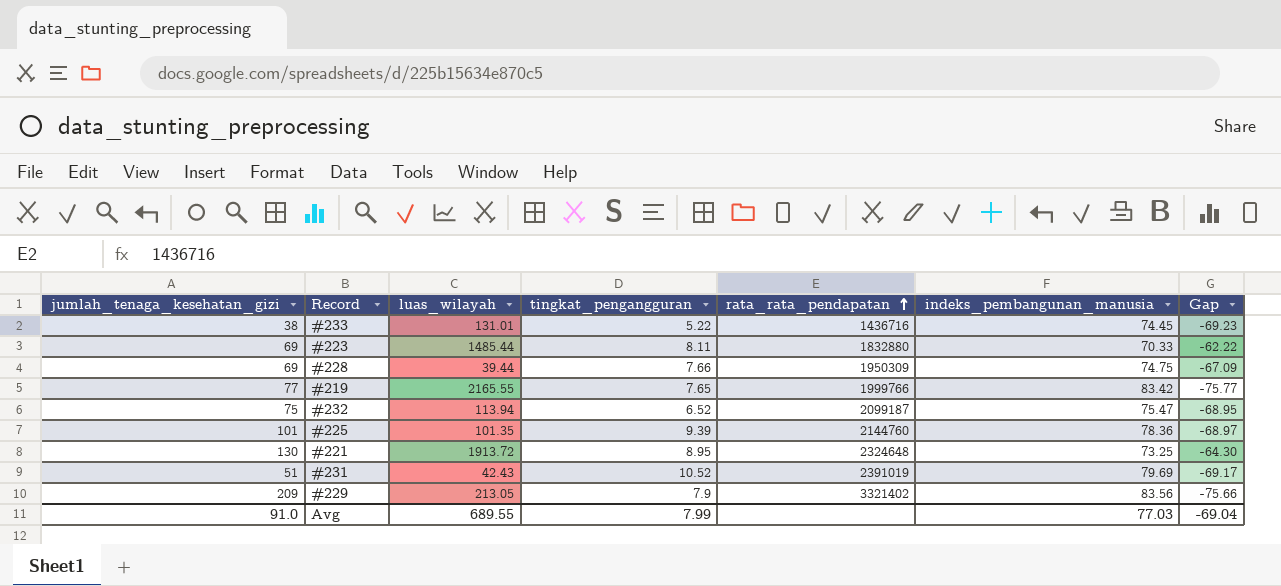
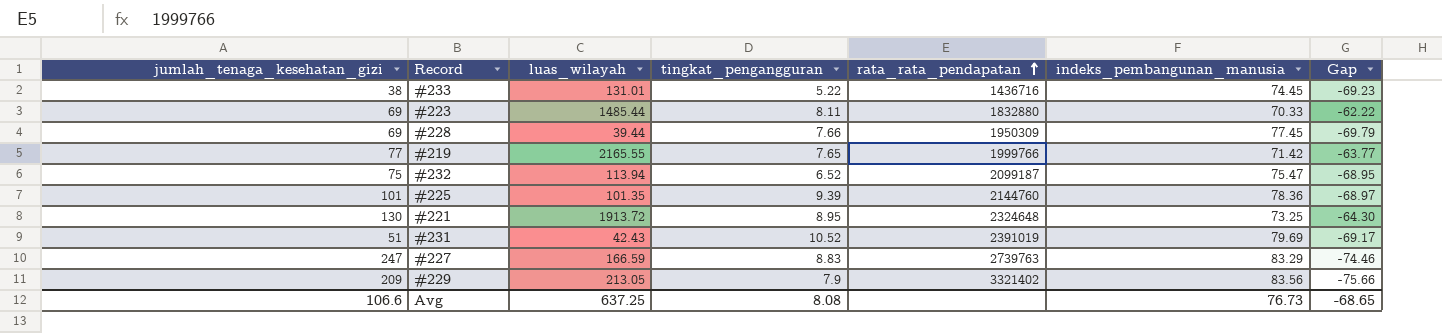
#228 | indeks_pembangunan_manusia: 74.75 -> 77.45
#228 | Gap: -67.09 -> -69.79
#219 | indeks_pembangunan_manusia: 83.42 -> 71.42
#219 | Gap: -75.77 -> -63.77
row #227: none -> 247 | 166.59 | 8.83 | 2739763 | 83.29 | -74.46
Avg | jumlah_tenaga_kesehatan_gizi: 91.0 -> 106.6
Avg | luas_wilayah: 689.55 -> 637.25
Avg | tingkat_pengangguran: 7.99 -> 8.08
Avg | indeks_pembangunan_manusia: 77.03 -> 76.73
Avg | Gap: -69.04 -> -68.65

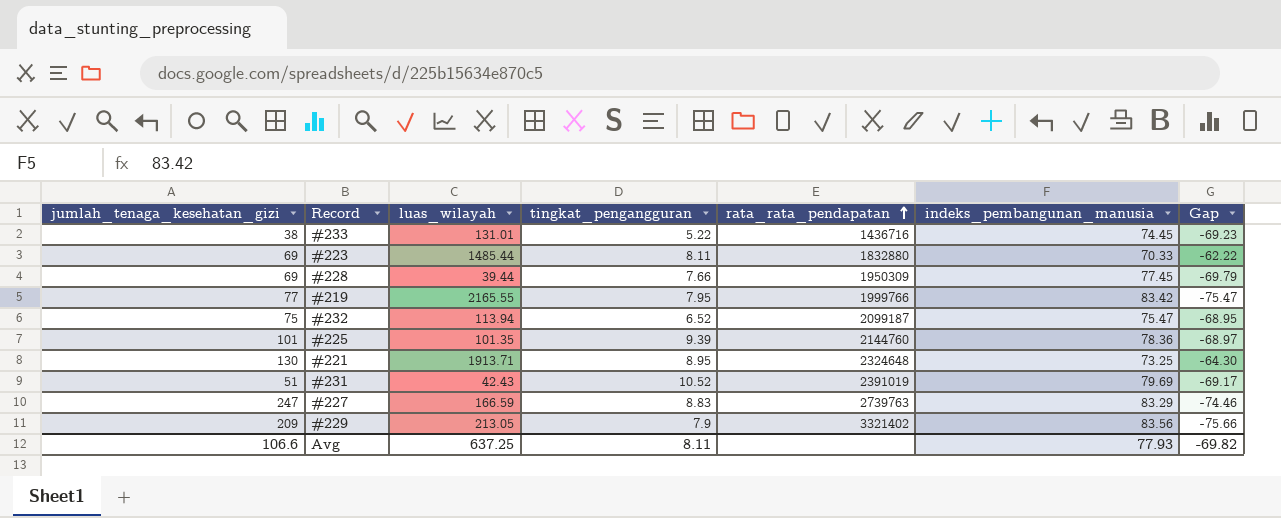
#219 | tingkat_pengangguran: 7.65 -> 7.95
#219 | indeks_pembangunan_manusia: 71.42 -> 83.42
#219 | Gap: -63.77 -> -75.47
#221 | luas_wilayah: 1913.72 -> 1913.71
Avg | tingkat_pengangguran: 8.08 -> 8.11
Avg | indeks_pembangunan_manusia: 76.73 -> 77.93
Avg | Gap: -68.65 -> -69.82

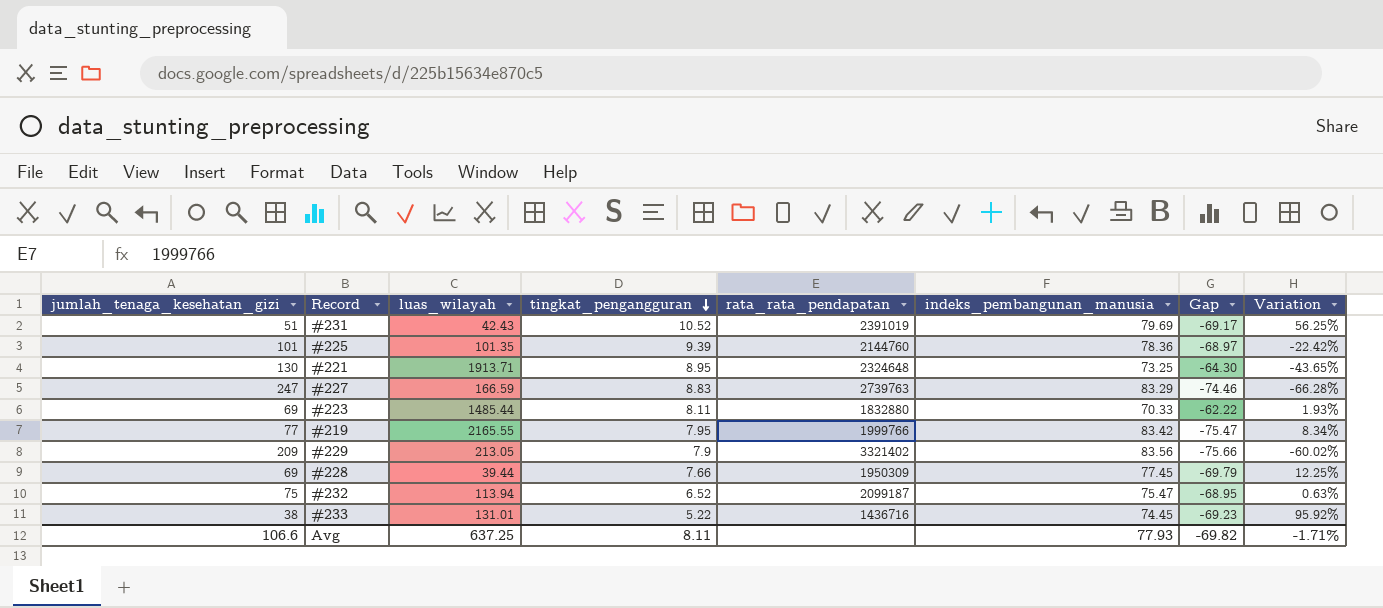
row order: rata_rata_pendapatan ascending -> tingkat_pengangguran descending
column Variation | formula: none -> ([indeks_pembangunan_manusia] - [jumlah_tenaga_kesehatan_gizi]) / [jumlah_tenaga_kesehatan_gizi]

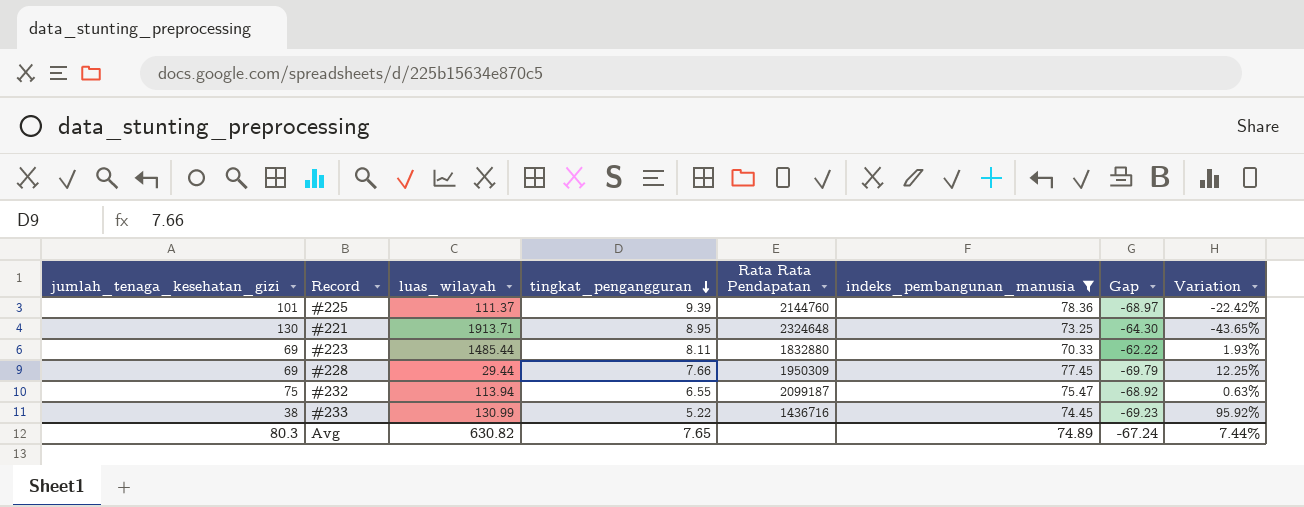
filter: none -> indeks_pembangunan_manusia <= 78.36
column name: rata_rata_pendapatan -> Rata Rata Pendapatan
#225 | luas_wilayah: 101.35 -> 111.37
#228 | luas_wilayah: 39.44 -> 29.44
#232 | tingkat_pengangguran: 6.52 -> 6.55
#232 | Gap: -68.95 -> -68.92
#233 | luas_wilayah: 131.01 -> 130.99
Avg | jumlah_tenaga_kesehatan_gizi: 106.6 -> 80.3
Avg | luas_wilayah: 637.25 -> 630.82
Avg | tingkat_pengangguran: 8.11 -> 7.65
Avg | indeks_pembangunan_manusia: 77.93 -> 74.89
Avg | Gap: -69.82 -> -67.24
Avg | Variation: -1.71% -> 7.44%

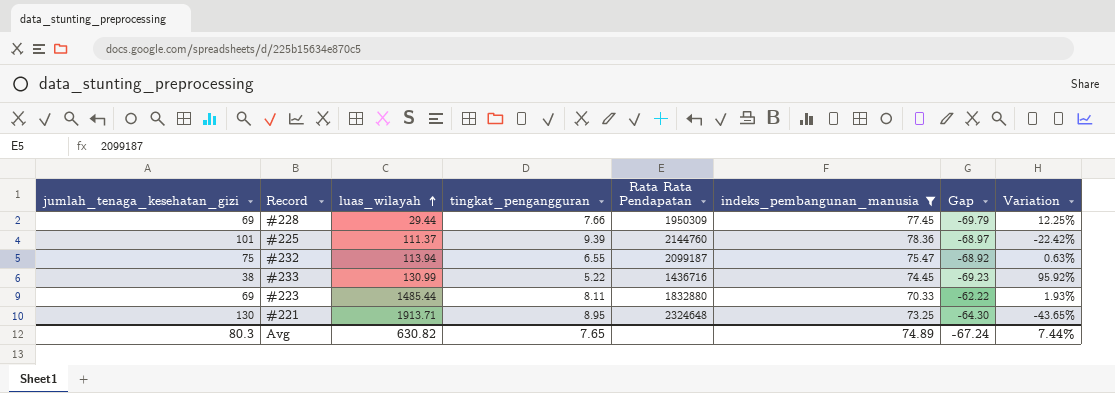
row order: tingkat_pengangguran descending -> luas_wilayah ascending

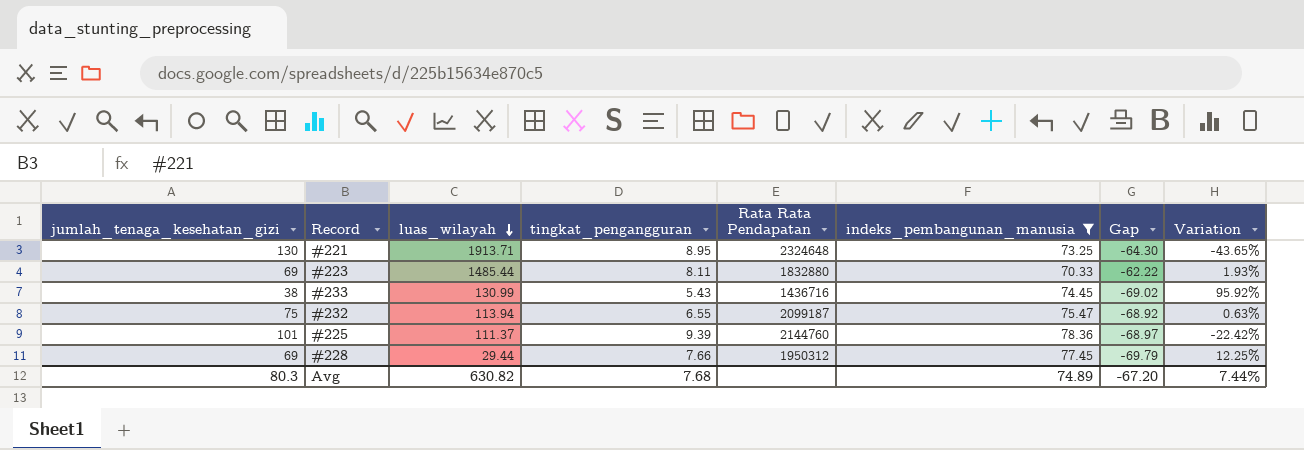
row order: luas_wilayah ascending -> luas_wilayah descending
#233 | tingkat_pengangguran: 5.22 -> 5.43
#233 | Gap: -69.23 -> -69.02
#228 | Rata Rata Pendapatan: 1950309 -> 1950312
Avg | tingkat_pengangguran: 7.65 -> 7.68
Avg | Gap: -67.24 -> -67.20

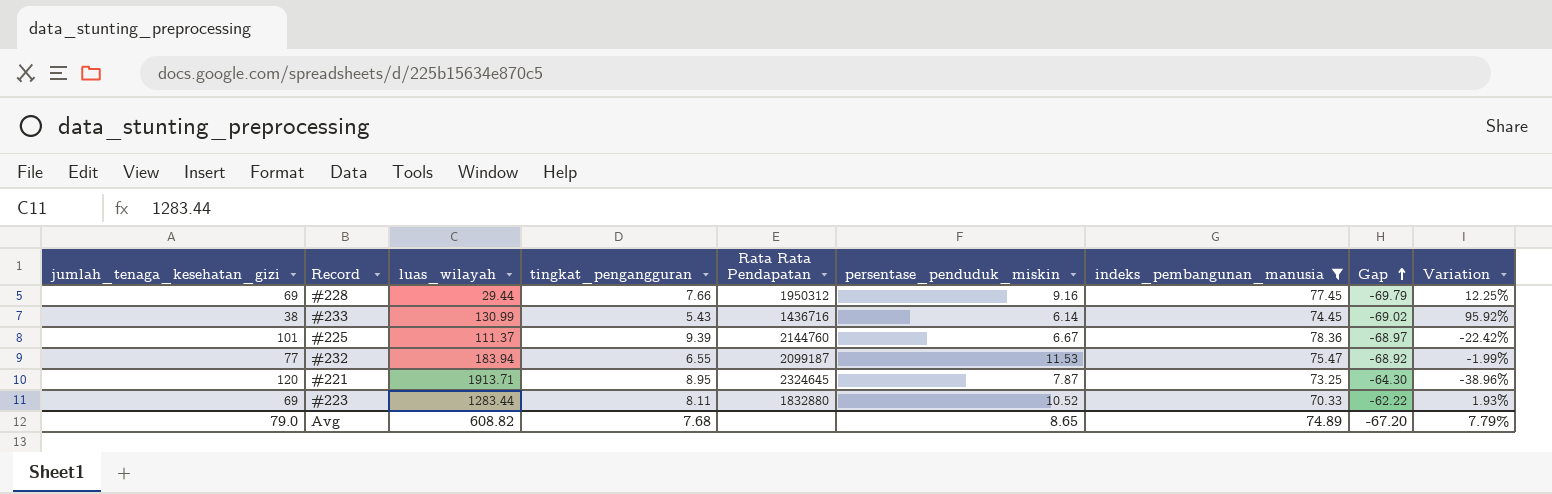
row order: luas_wilayah descending -> Gap ascending
column persentase_penduduk_miskin | position: none -> 6
#232 | jumlah_tenaga_kesehatan_gizi: 75 -> 77
#232 | luas_wilayah: 113.94 -> 183.94
#232 | Variation: 0.63% -> -1.99%
#221 | jumlah_tenaga_kesehatan_gizi: 130 -> 120
#221 | Rata Rata Pendapatan: 2324648 -> 2324645
#221 | Variation: -43.65% -> -38.96%
#223 | luas_wilayah: 1485.44 -> 1283.44
Avg | jumlah_tenaga_kesehatan_gizi: 80.3 -> 79.0
Avg | luas_wilayah: 630.82 -> 608.82
Avg | Variation: 7.44% -> 7.79%

